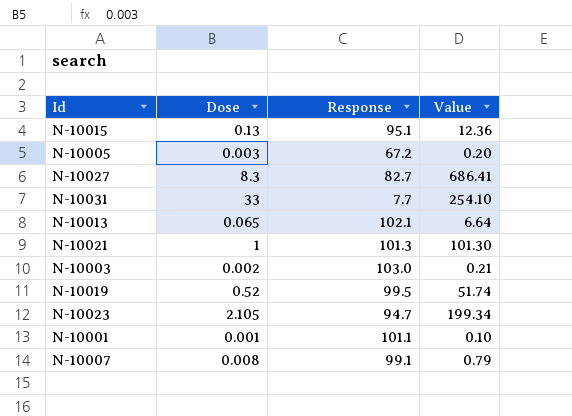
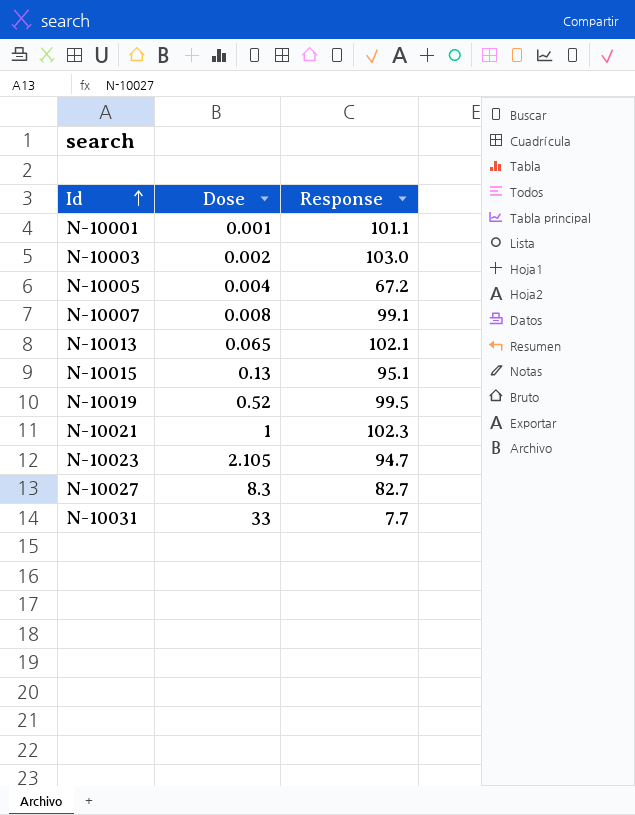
row order: none -> Id ascending
column Value | formula: [Dose] * [Response] -> none
N-10005 | Dose: 0.003 -> 0.004
N-10021 | Response: 101.3 -> 102.3

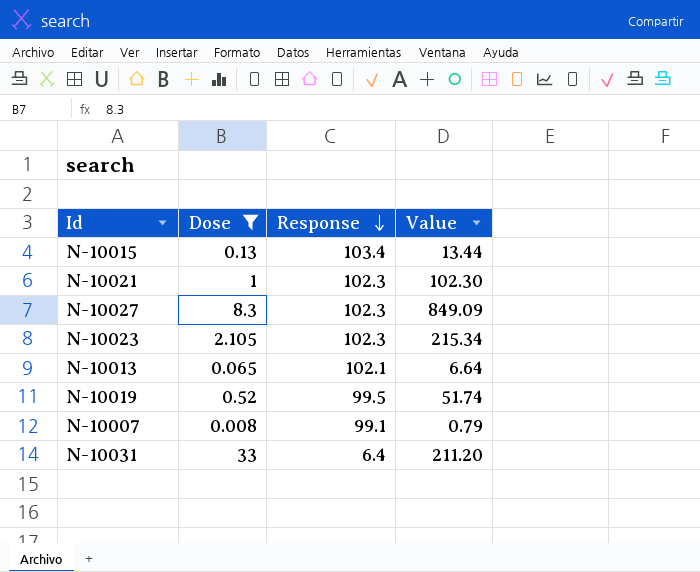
filter: none -> Dose >= 0.008
row order: Id ascending -> Response descending
column Value | formula: none -> [Dose] * [Response]
N-10015 | Response: 95.1 -> 103.4
N-10027 | Response: 82.7 -> 102.3
N-10023 | Response: 94.7 -> 102.3
N-10031 | Response: 7.7 -> 6.4

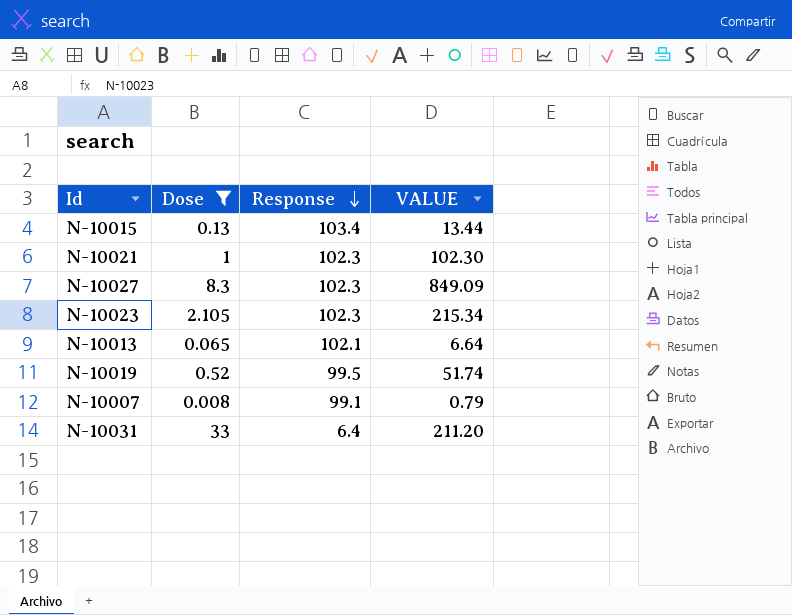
column name: Value -> VALUE

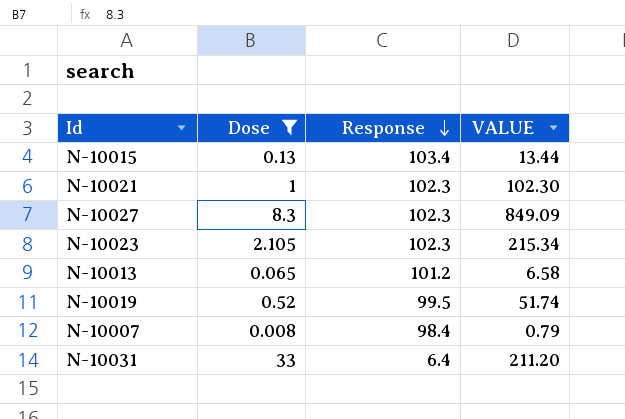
N-10013 | Response: 102.1 -> 101.2
N-10013 | VALUE: 6.64 -> 6.58
N-10007 | Response: 99.1 -> 98.4

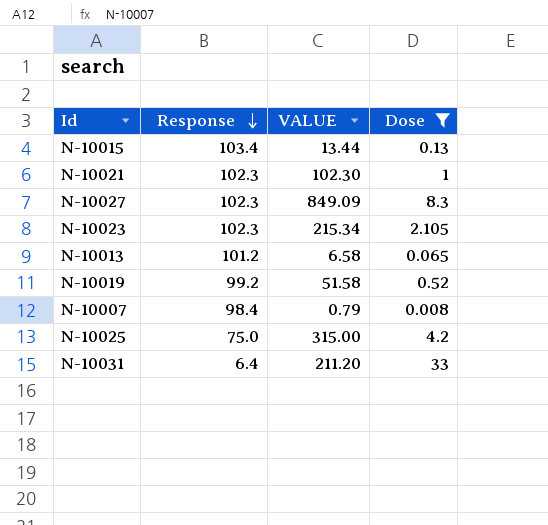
column Dose | position: 2 -> 4
N-10019 | Response: 99.5 -> 99.2
N-10019 | VALUE: 51.74 -> 51.58
row N-10025: none -> 75.0 | 315.00 | 4.2

